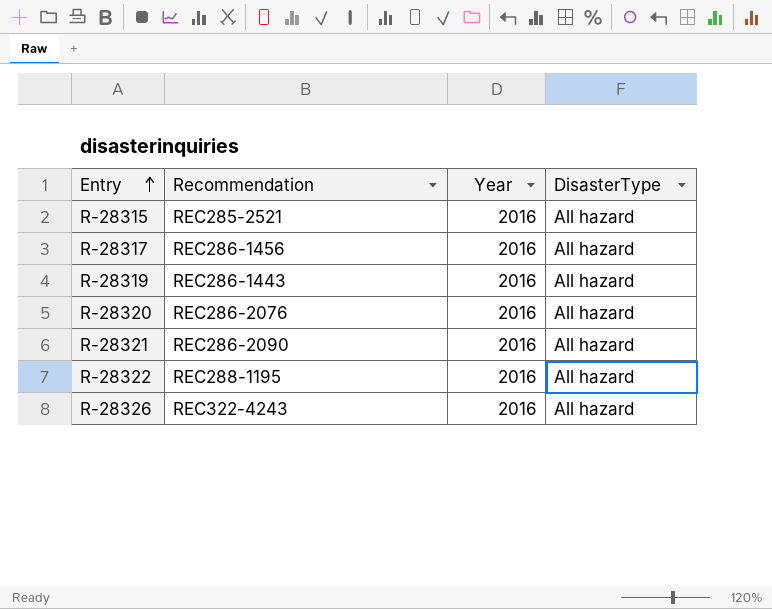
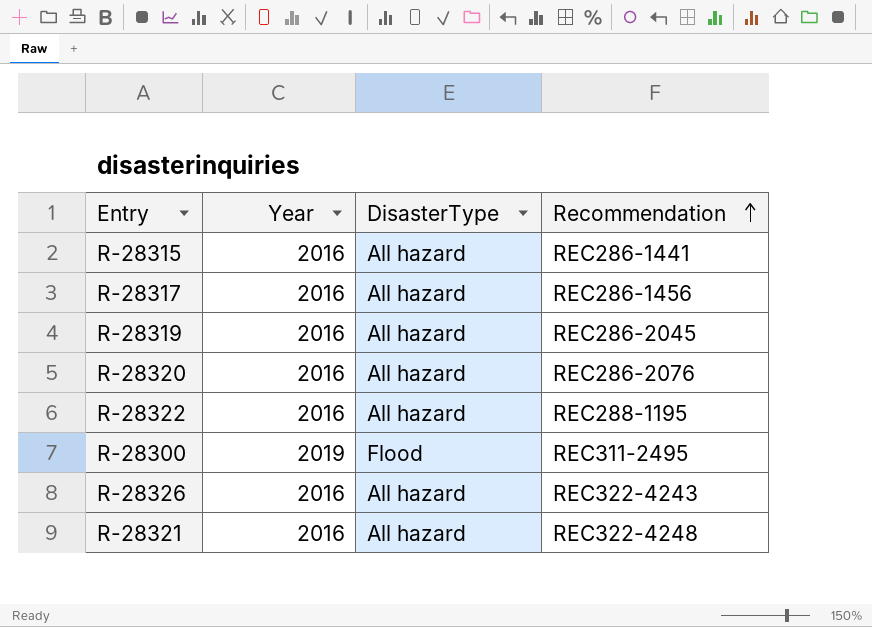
row order: Entry ascending -> Recommendation ascending
column Recommendation | position: 2 -> 4
R-28315 | Recommendation: REC285-2521 -> REC286-1441
R-28319 | Recommendation: REC286-1443 -> REC286-2045
row R-28300: none -> 2019 | Flood | REC311-2495
R-28321 | Recommendation: REC286-2090 -> REC322-4248

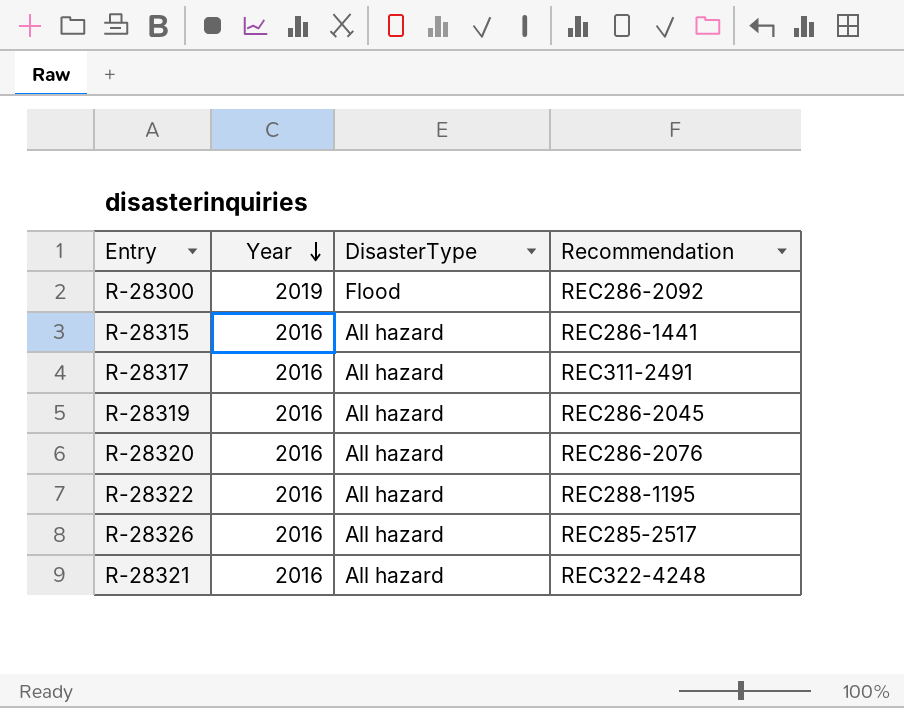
row order: Recommendation ascending -> Year descending
R-28300 | Recommendation: REC311-2495 -> REC286-2092
R-28317 | Recommendation: REC286-1456 -> REC311-2491
R-28326 | Recommendation: REC322-4243 -> REC285-2517

